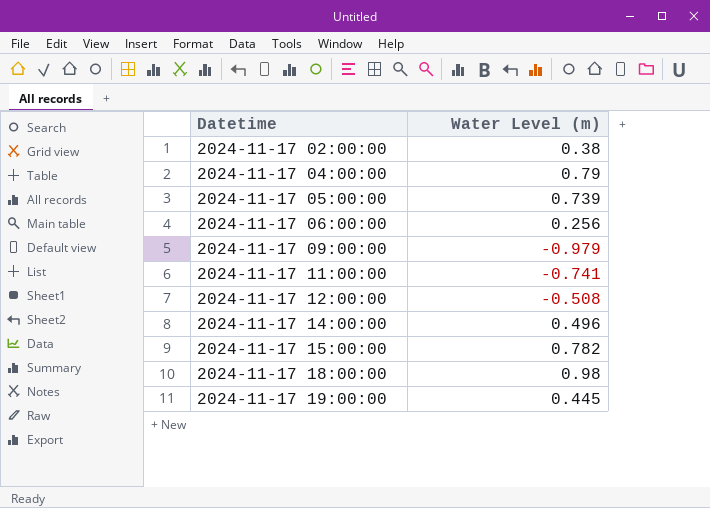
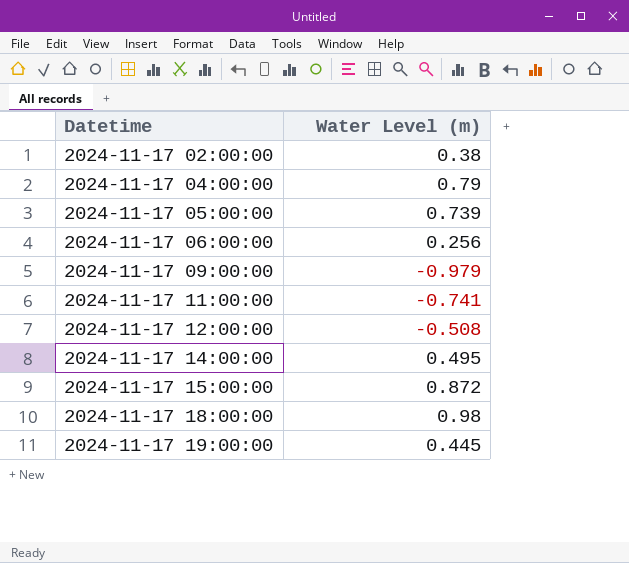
2024-11-17 14:00:00 | Water Level (m): 0.496 -> 0.495
2024-11-17 15:00:00 | Water Level (m): 0.782 -> 0.872

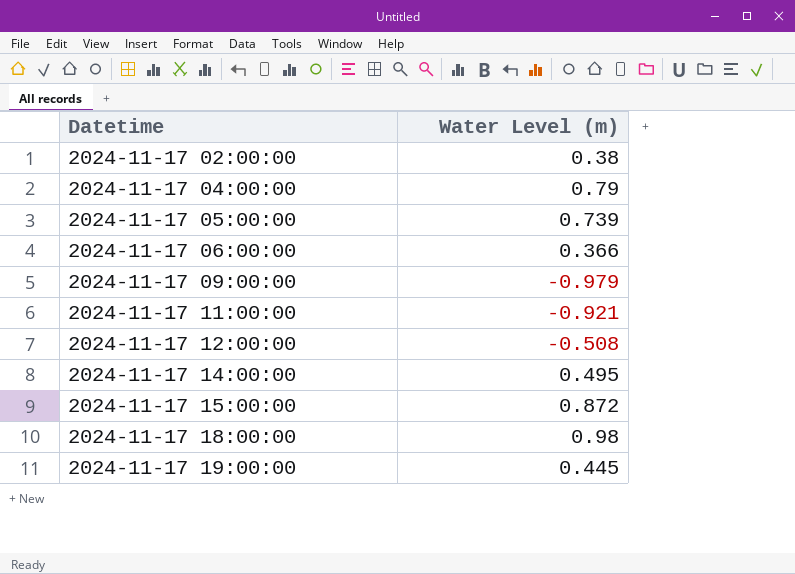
2024-11-17 06:00:00 | Water Level (m): 0.256 -> 0.366
2024-11-17 11:00:00 | Water Level (m): -0.741 -> -0.921

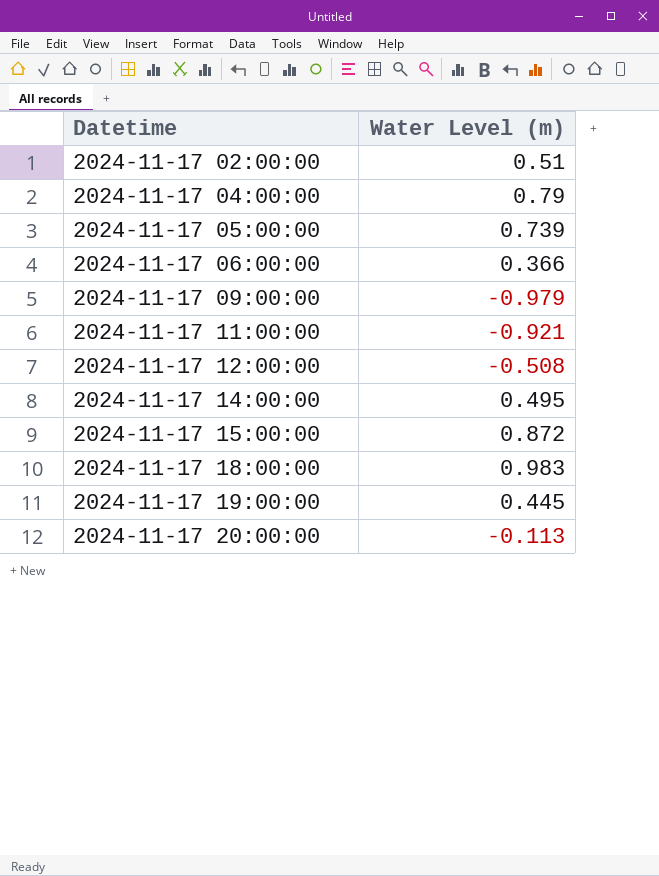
2024-11-17 02:00:00 | Water Level (m): 0.38 -> 0.51
2024-11-17 18:00:00 | Water Level (m): 0.98 -> 0.983
row 2024-11-17 20:00:00: none -> -0.113

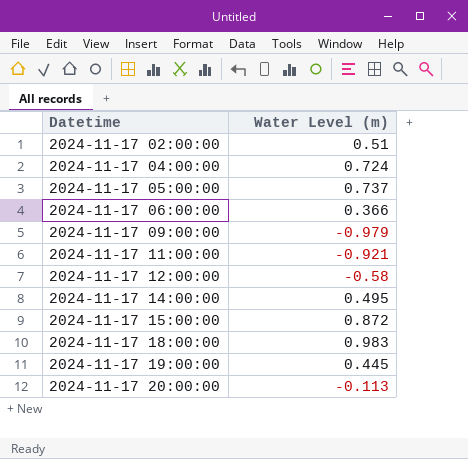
2024-11-17 04:00:00 | Water Level (m): 0.79 -> 0.724
2024-11-17 05:00:00 | Water Level (m): 0.739 -> 0.737
2024-11-17 12:00:00 | Water Level (m): -0.508 -> -0.58

